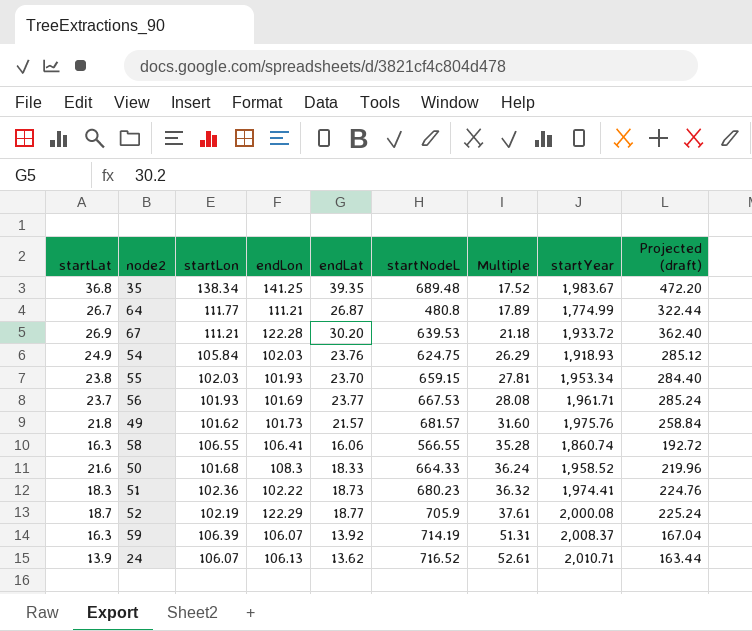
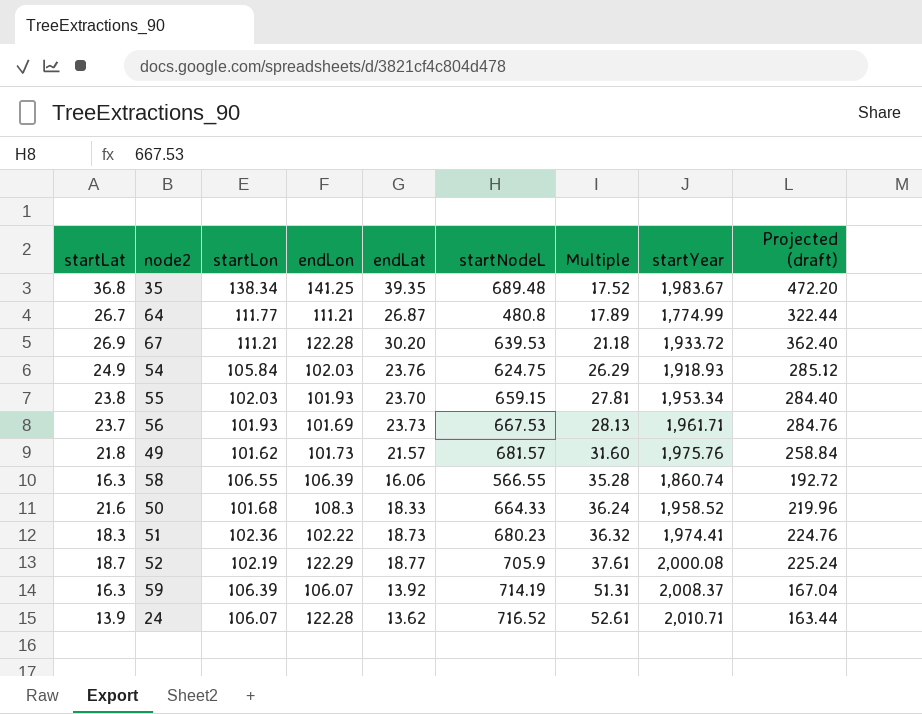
56 | endLat: 23.77 -> 23.73
56 | Multiple: 28.08 -> 28.13
56 | Projected (draft): 285.24 -> 284.76
58 | endLon: 106.41 -> 106.39
24 | endLon: 106.13 -> 122.28

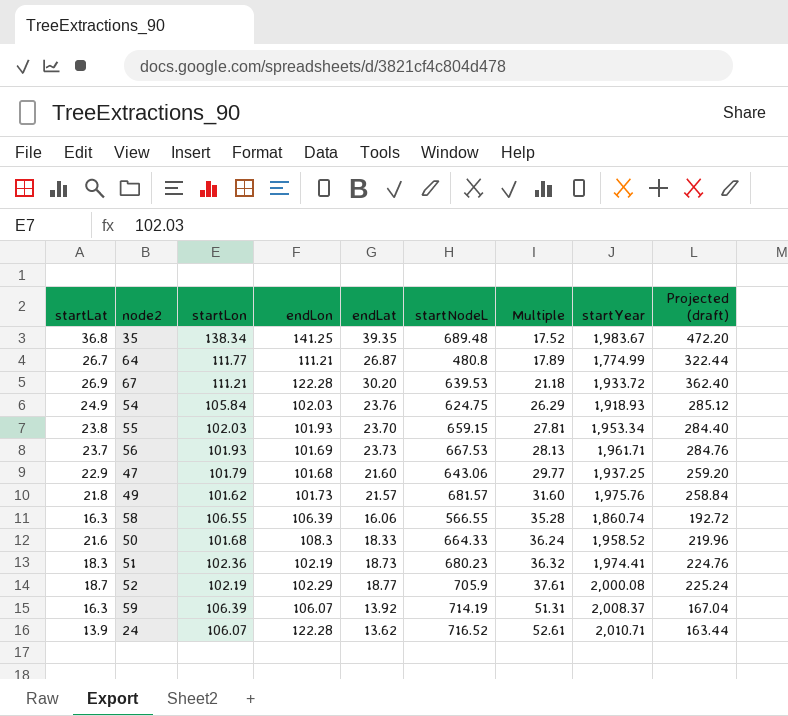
row 47: none -> 22.9 | 101.79 | 101.68 | 21.60 | 643.06 | 29.77 | 1,937.25 | 259.20
51 | endLon: 102.22 -> 102.19
52 | endLon: 122.29 -> 102.29

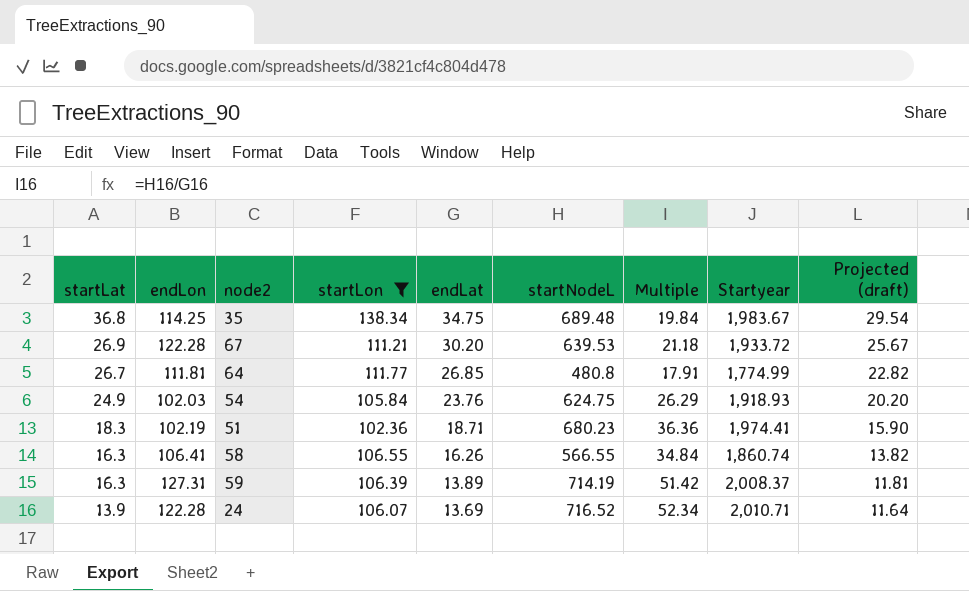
filter: none -> startLon >= 102.36
row order: Multiple ascending -> startLat descending
column endLon | position: 4 -> 2
column name: startYear -> Startyear
column Projected (draft) | formula: [endLat] * 12 -> [endLat] * 0.85
35 | endLon: 141.25 -> 114.25
35 | endLat: 39.35 -> 34.75
35 | Multiple: 17.52 -> 19.84
64 | endLon: 111.21 -> 111.81
64 | endLat: 26.87 -> 26.85
64 | Multiple: 17.89 -> 17.91
51 | endLat: 18.73 -> 18.71
51 | Multiple: 36.32 -> 36.36
58 | endLon: 106.39 -> 106.41
58 | endLat: 16.06 -> 16.26
58 | Multiple: 35.28 -> 34.84
59 | endLon: 106.07 -> 127.31
59 | endLat: 13.92 -> 13.89
59 | Multiple: 51.31 -> 51.42
24 | endLat: 13.62 -> 13.69
24 | Multiple: 52.61 -> 52.34

